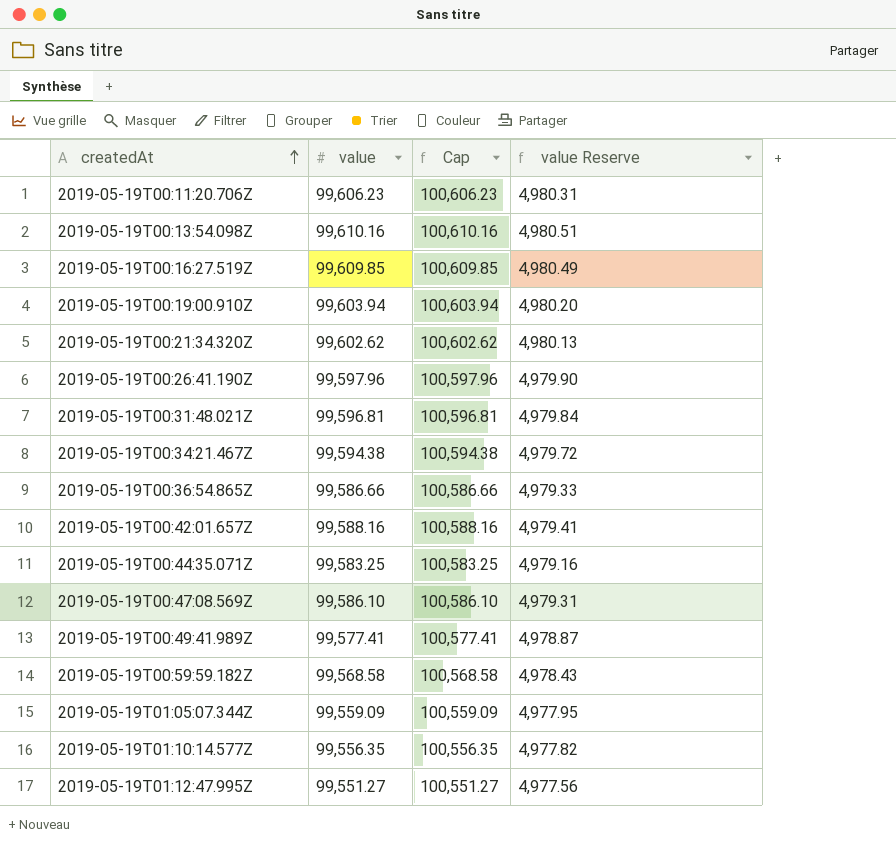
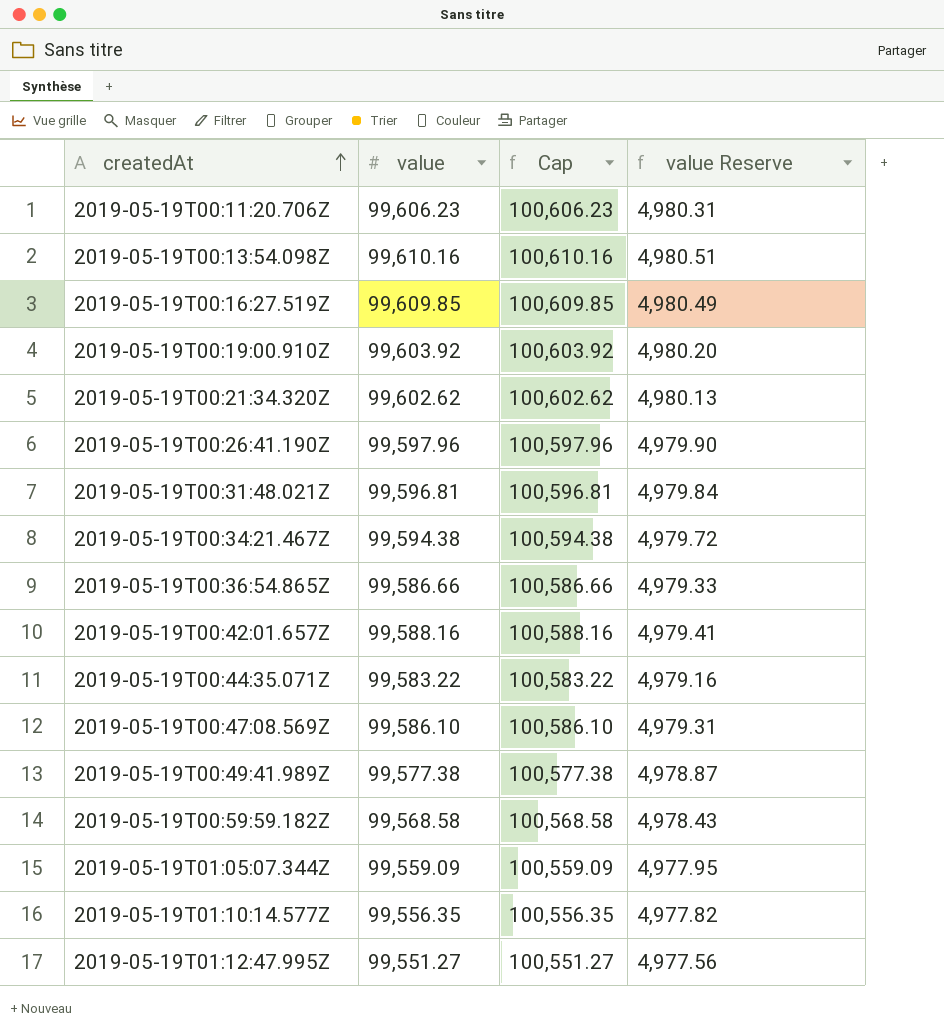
2019-05-19T00:19:00.910Z | value: 99,603.94 -> 99,603.92
2019-05-19T00:19:00.910Z | Cap: 100,603.94 -> 100,603.92
2019-05-19T00:44:35.071Z | value: 99,583.25 -> 99,583.22
2019-05-19T00:44:35.071Z | Cap: 100,583.25 -> 100,583.22
2019-05-19T00:49:41.989Z | value: 99,577.41 -> 99,577.38
2019-05-19T00:49:41.989Z | Cap: 100,577.41 -> 100,577.38

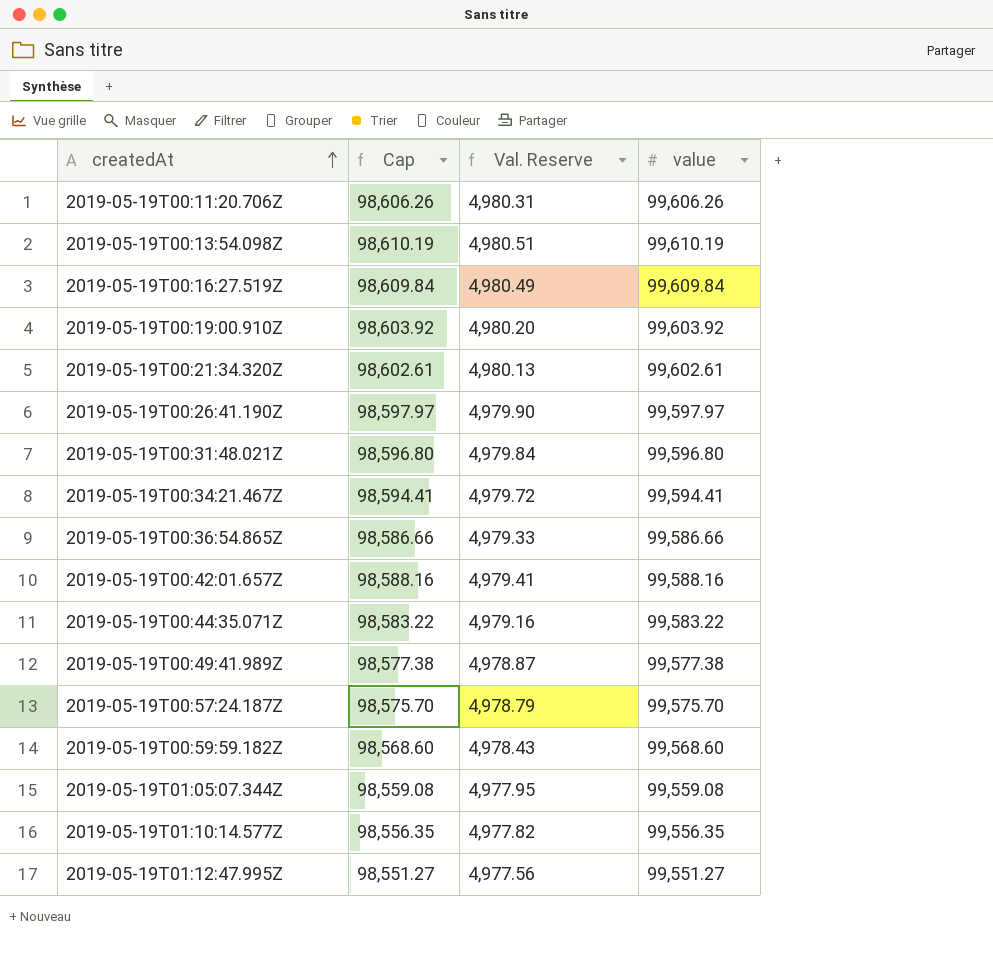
column Cap | formula: [value] + 1000 -> [value] - 1000
column name: value Reserve -> Val. Reserve
column value | position: 2 -> 4
row 2019-05-19T00:47:08.569Z: 99,586.10 | 100,586.10 | 4,979.31 -> none
2019-05-19T00:11:20.706Z | value: 99,606.23 -> 99,606.26
2019-05-19T00:13:54.098Z | value: 99,610.16 -> 99,610.19
2019-05-19T00:16:27.519Z | value: 99,609.85 -> 99,609.84
2019-05-19T00:21:34.320Z | value: 99,602.62 -> 99,602.61
2019-05-19T00:26:41.190Z | value: 99,597.96 -> 99,597.97
2019-05-19T00:31:48.021Z | value: 99,596.81 -> 99,596.80
2019-05-19T00:34:21.467Z | value: 99,594.38 -> 99,594.41
row 2019-05-19T00:57:24.187Z: none -> 98,575.70 | 4,978.79 | 99,575.70
2019-05-19T00:59:59.182Z | value: 99,568.58 -> 99,568.60
2019-05-19T01:05:07.344Z | value: 99,559.09 -> 99,559.08

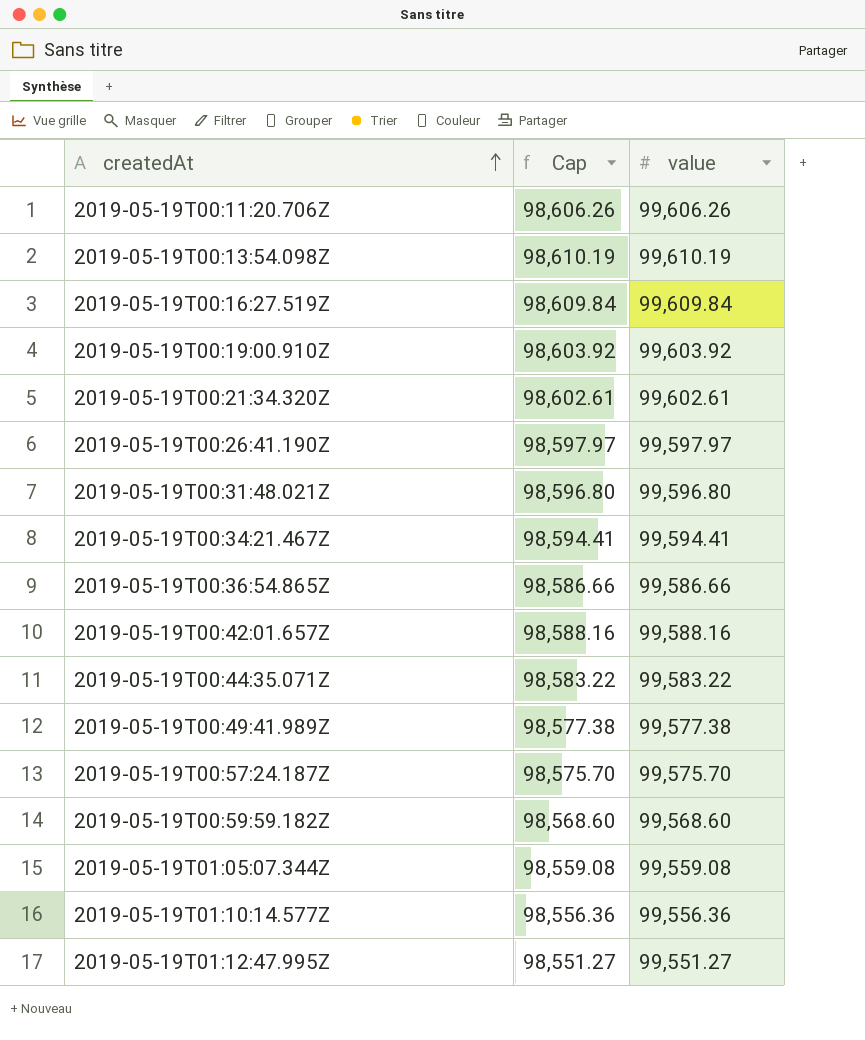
column Val. Reserve | formula: [value] * 0.05 -> none
2019-05-19T01:10:14.577Z | Cap: 98,556.35 -> 98,556.36
2019-05-19T01:10:14.577Z | value: 99,556.35 -> 99,556.36

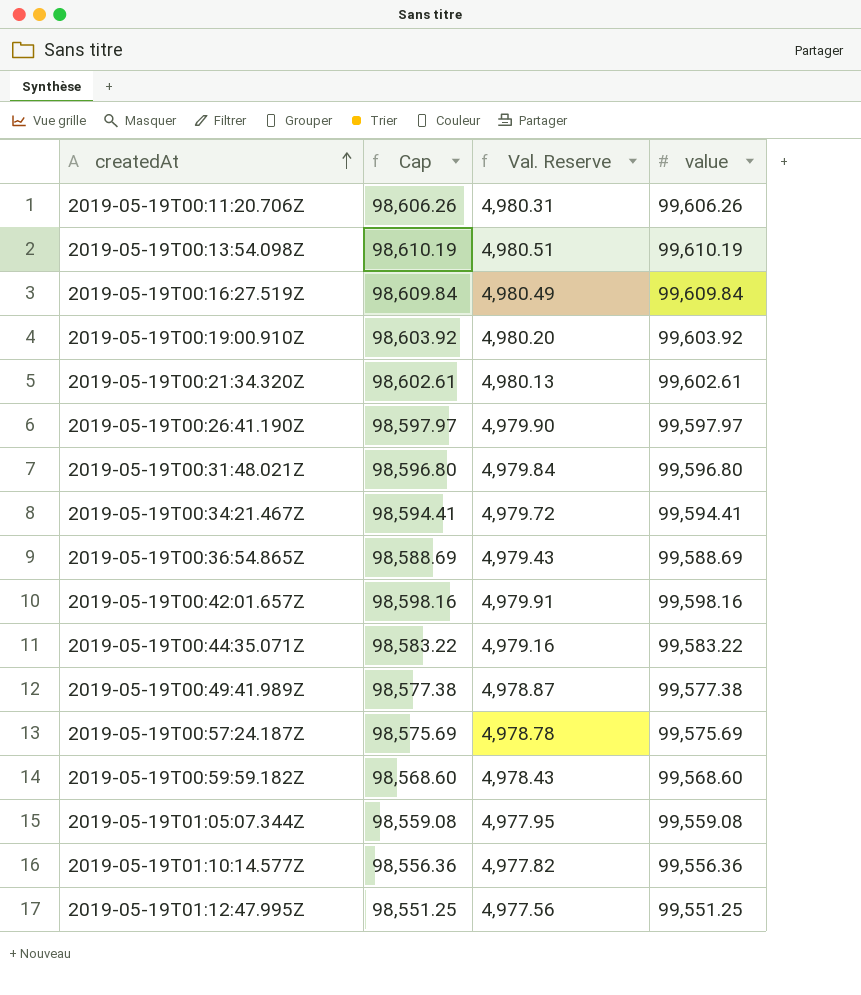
column Val. Reserve | formula: none -> [value] * 0.05
2019-05-19T00:36:54.865Z | Cap: 98,586.66 -> 98,588.69
2019-05-19T00:36:54.865Z | value: 99,586.66 -> 99,588.69
2019-05-19T00:42:01.657Z | Cap: 98,588.16 -> 98,598.16
2019-05-19T00:42:01.657Z | value: 99,588.16 -> 99,598.16
2019-05-19T00:57:24.187Z | Cap: 98,575.70 -> 98,575.69
2019-05-19T00:57:24.187Z | value: 99,575.70 -> 99,575.69
2019-05-19T01:12:47.995Z | Cap: 98,551.27 -> 98,551.25
2019-05-19T01:12:47.995Z | value: 99,551.27 -> 99,551.25

